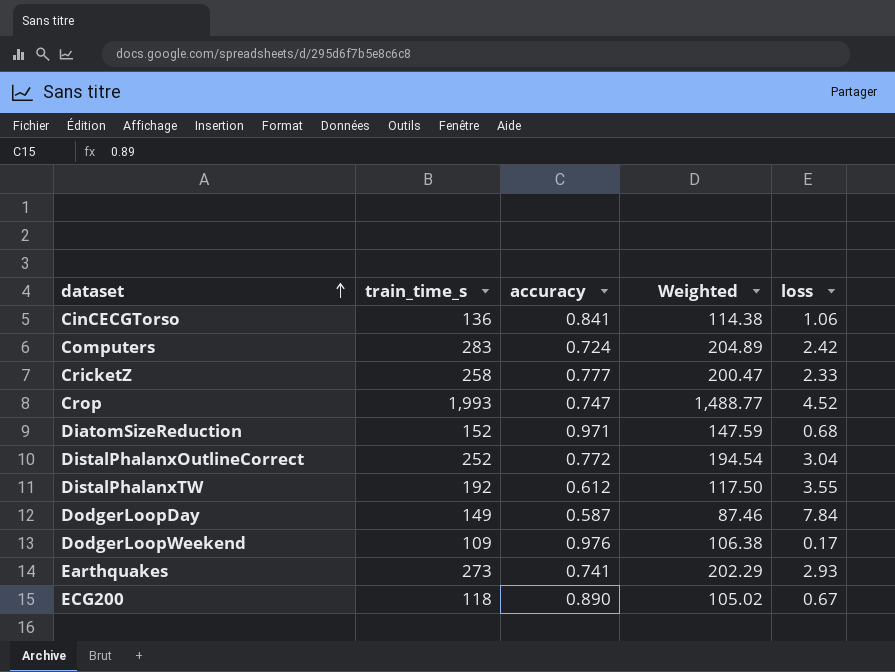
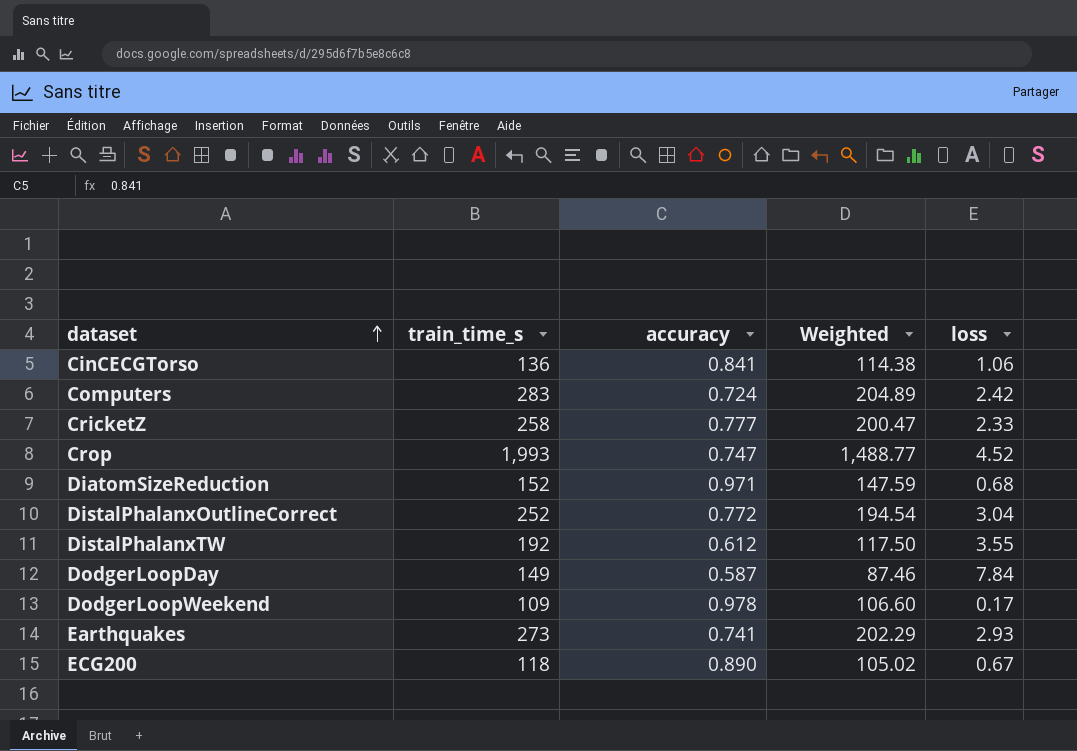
DodgerLoopWeekend | accuracy: 0.976 -> 0.978
DodgerLoopWeekend | Weighted: 106.38 -> 106.60

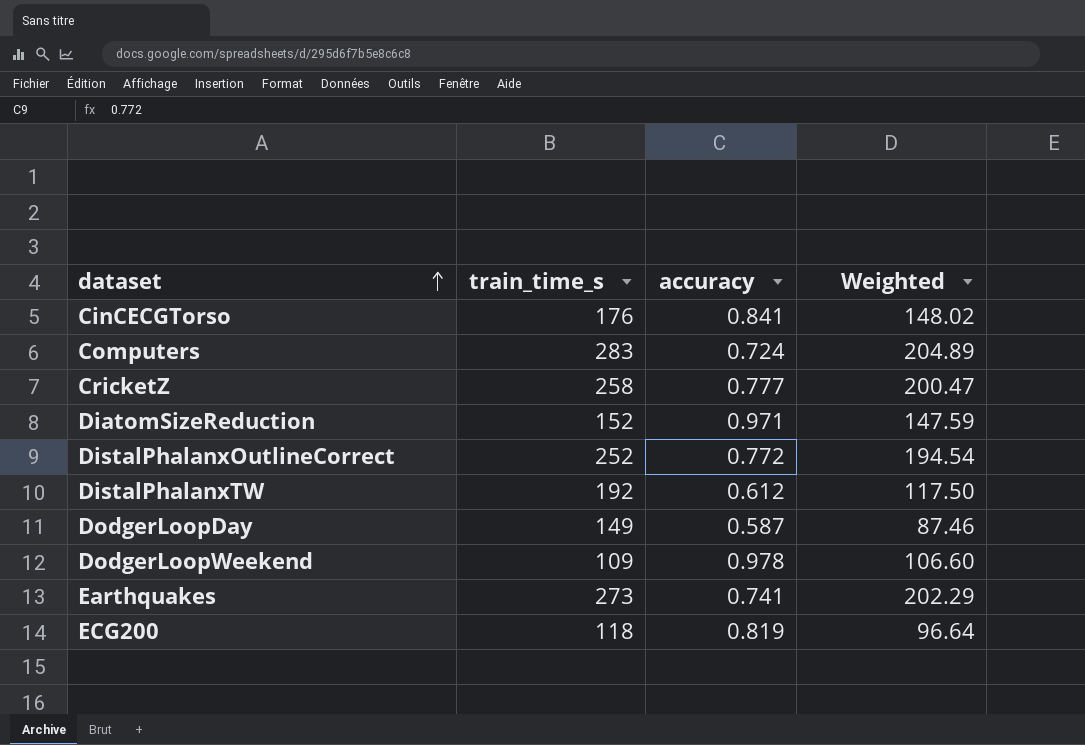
column loss | position: 5 -> none
row Crop: 1,993 | 0.747 | 1,488.77 | 4.52 -> none
CinCECGTorso | train_time_s: 136 -> 176
CinCECGTorso | Weighted: 114.38 -> 148.02
ECG200 | accuracy: 0.890 -> 0.819
ECG200 | Weighted: 105.02 -> 96.64

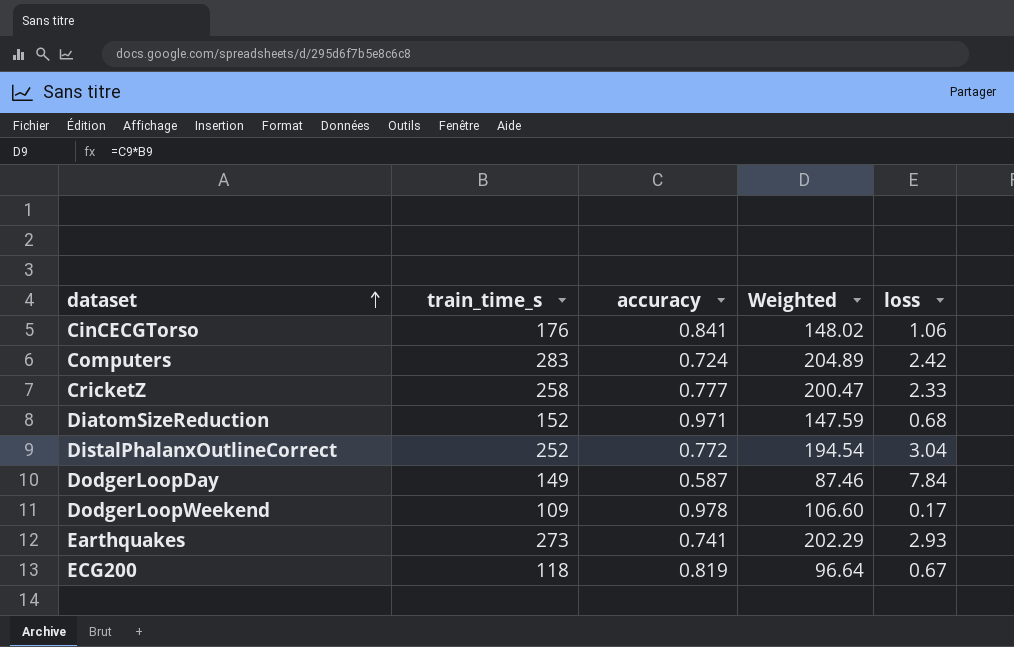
column loss | position: none -> 5
row DistalPhalanxTW: 192 | 0.612 | 117.50 -> none

